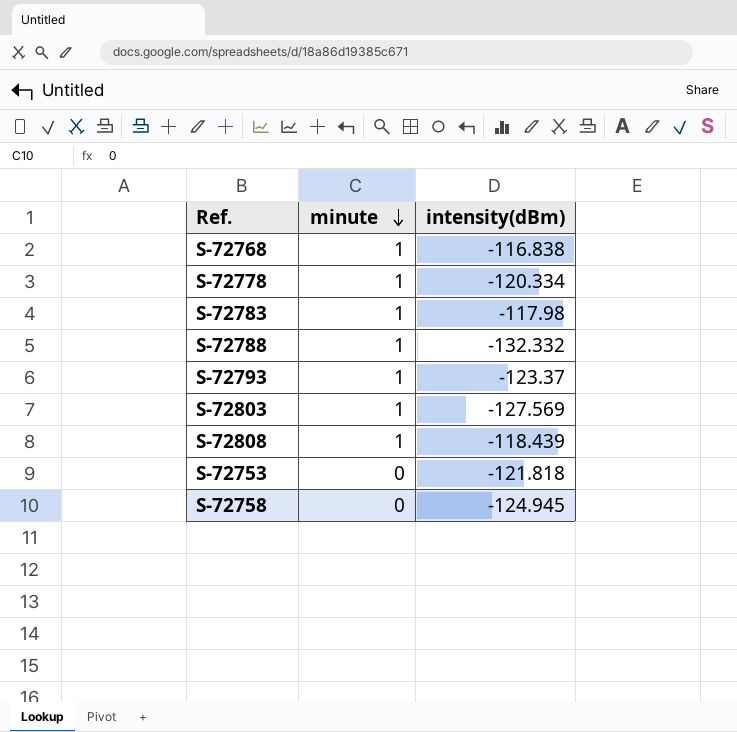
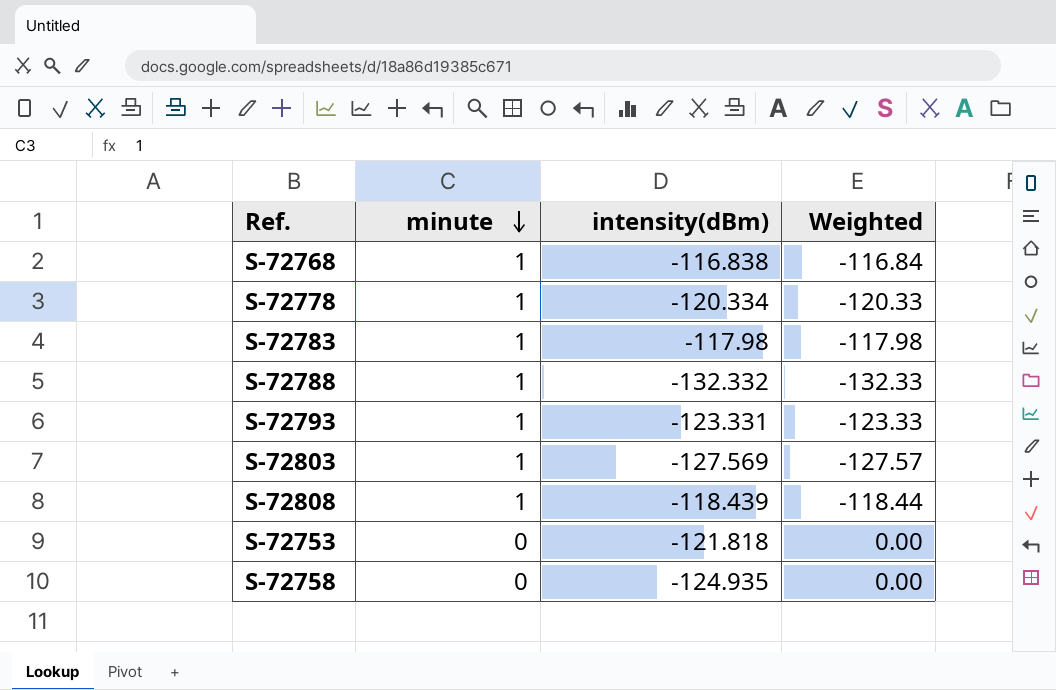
column Weighted | formula: none -> [minute] * [intensity(dBm)]
S-72793 | intensity(dBm): -123.37 -> -123.331
S-72758 | intensity(dBm): -124.945 -> -124.935

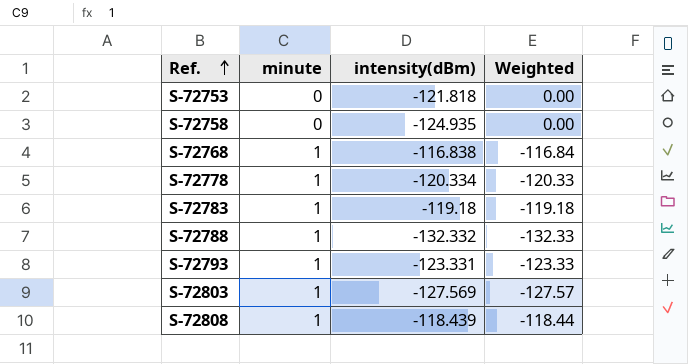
row order: minute descending -> Ref. ascending
S-72783 | intensity(dBm): -117.98 -> -119.18
S-72783 | Weighted: -117.98 -> -119.18

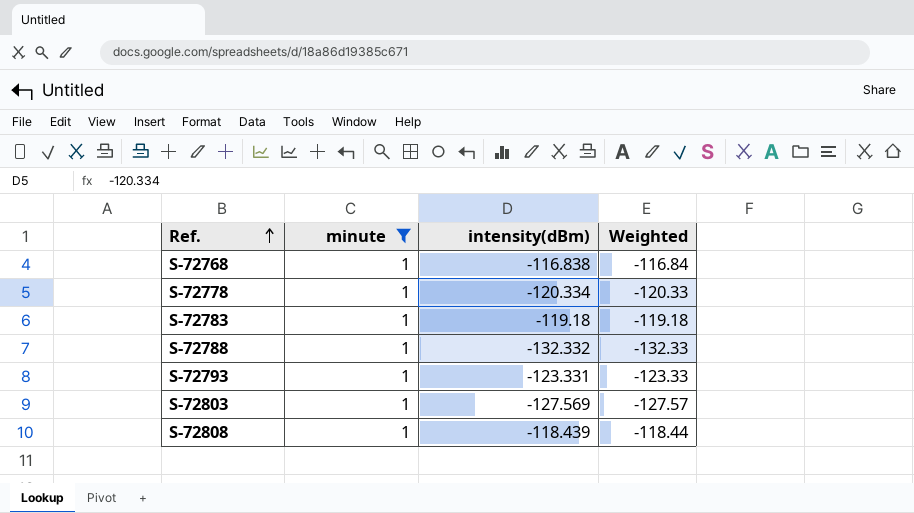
filter: none -> minute = 1

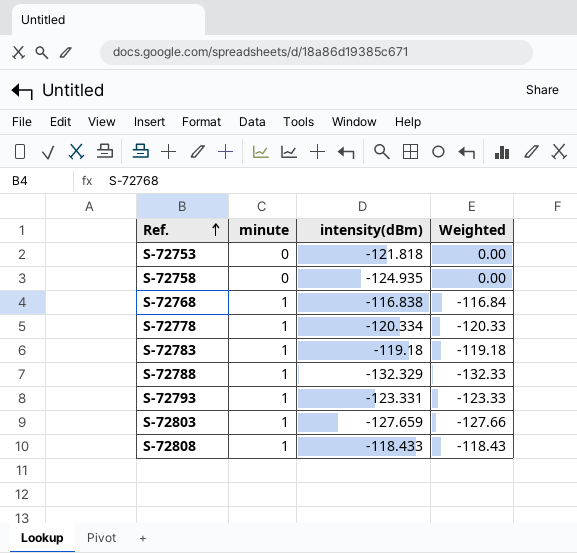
filter: minute = 1 -> none
S-72788 | intensity(dBm): -132.332 -> -132.329
S-72803 | intensity(dBm): -127.569 -> -127.659
S-72803 | Weighted: -127.57 -> -127.66
S-72808 | intensity(dBm): -118.439 -> -118.433
S-72808 | Weighted: -118.44 -> -118.43

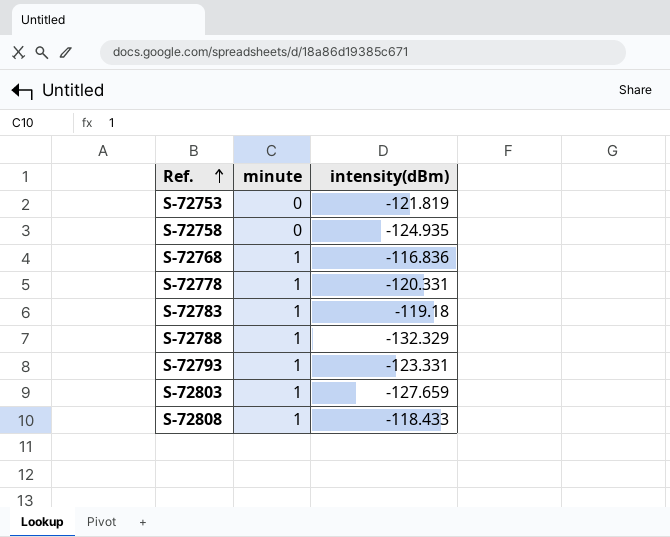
column Weighted | formula: [minute] * [intensity(dBm)] -> none
S-72753 | intensity(dBm): -121.818 -> -121.819
S-72768 | intensity(dBm): -116.838 -> -116.836
S-72778 | intensity(dBm): -120.334 -> -120.331

